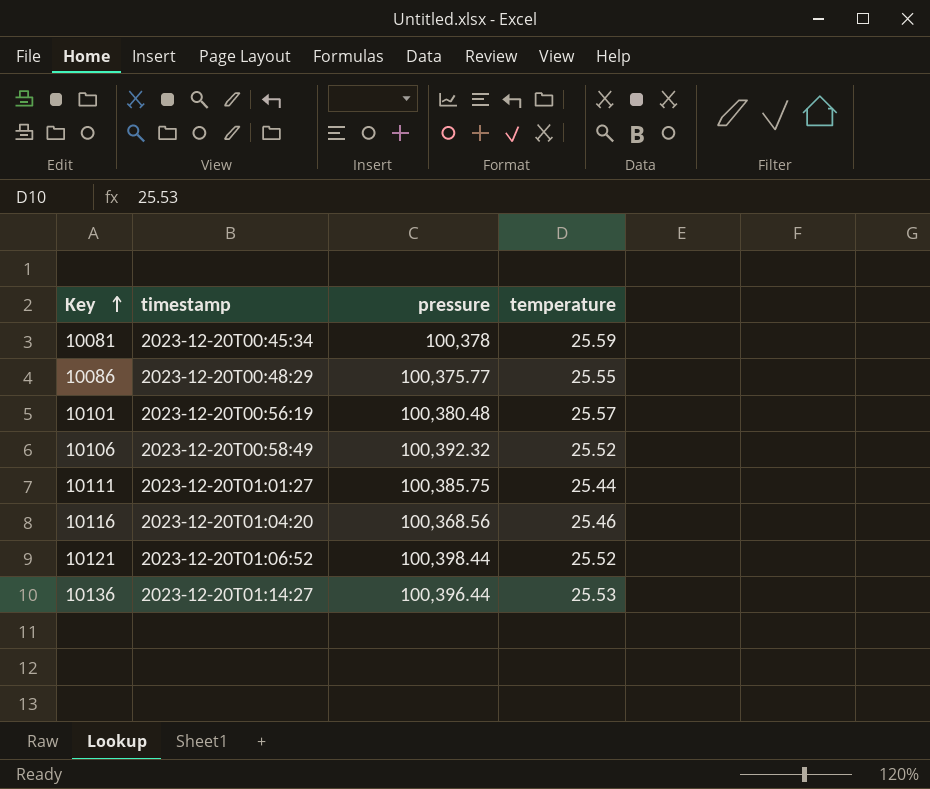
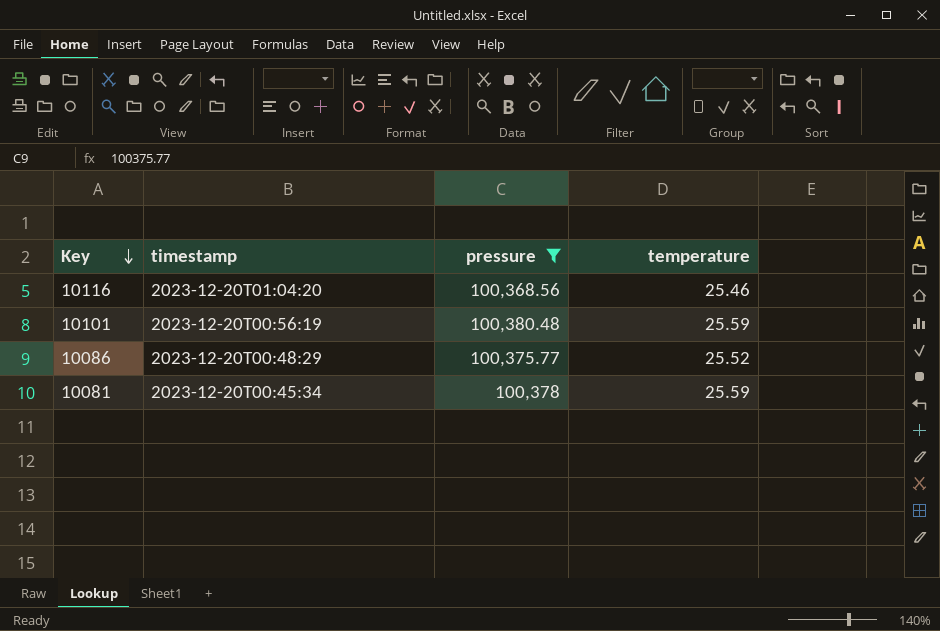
filter: none -> pressure <= 100,380.48
row order: Key ascending -> Key descending
10101 | temperature: 25.57 -> 25.59
10086 | temperature: 25.55 -> 25.52

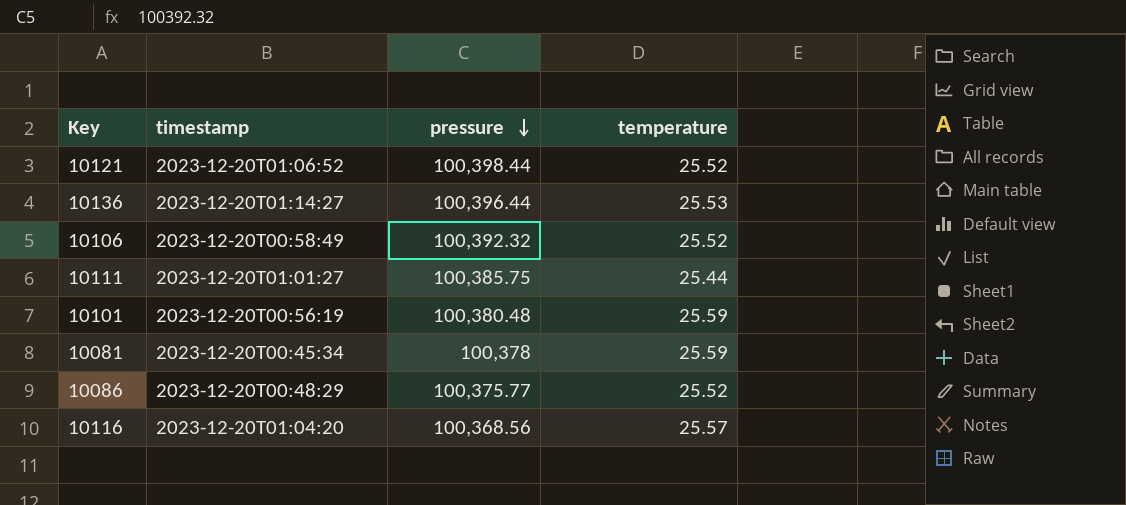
filter: pressure <= 100,380.48 -> none
row order: Key descending -> pressure descending
10116 | temperature: 25.46 -> 25.57

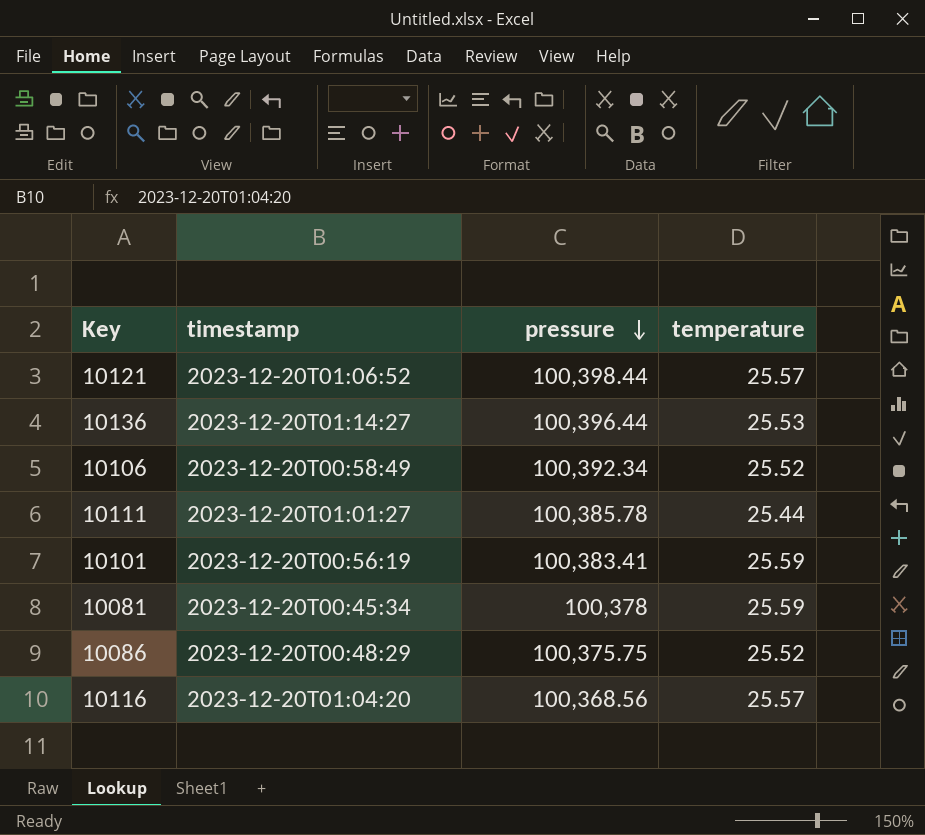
10121 | temperature: 25.52 -> 25.57
10106 | pressure: 100,392.32 -> 100,392.34
10111 | pressure: 100,385.75 -> 100,385.78
10101 | pressure: 100,380.48 -> 100,383.41
10086 | pressure: 100,375.77 -> 100,375.75

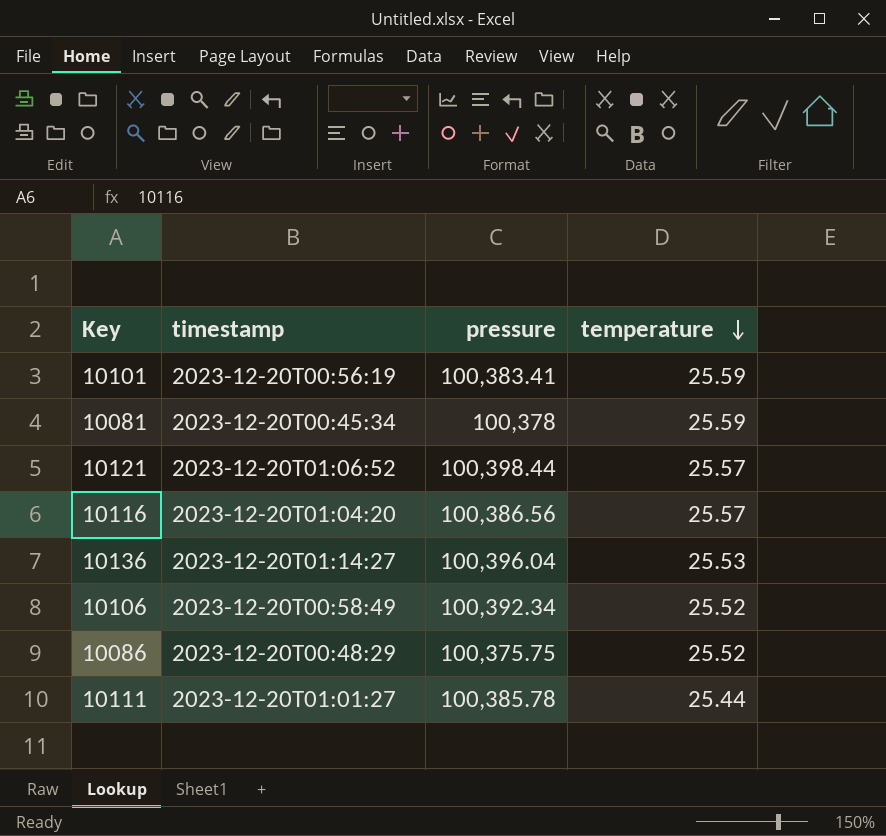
row order: pressure descending -> temperature descending
10116 | pressure: 100,368.56 -> 100,386.56
10136 | pressure: 100,396.44 -> 100,396.04

